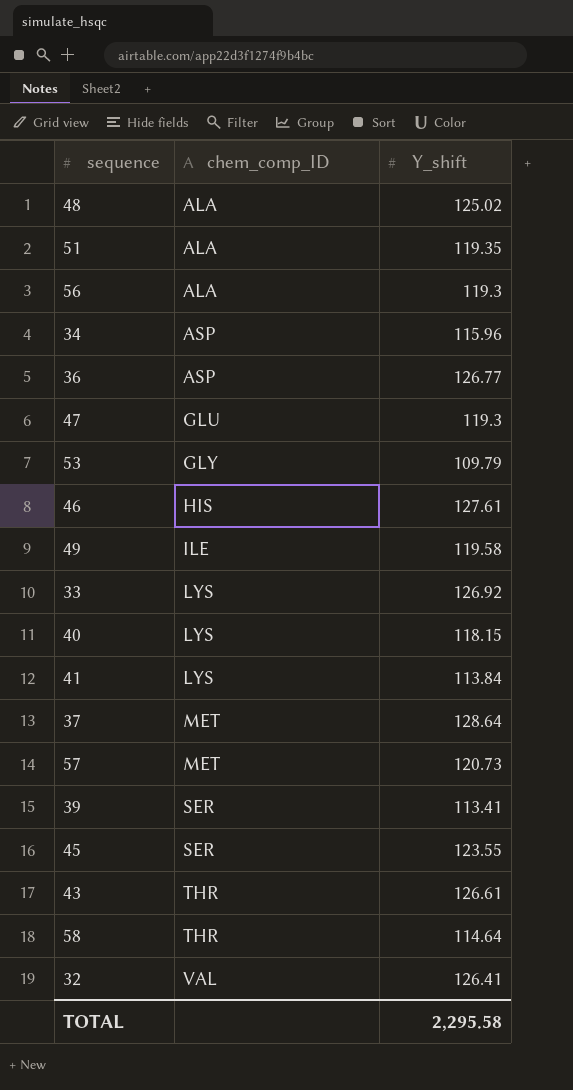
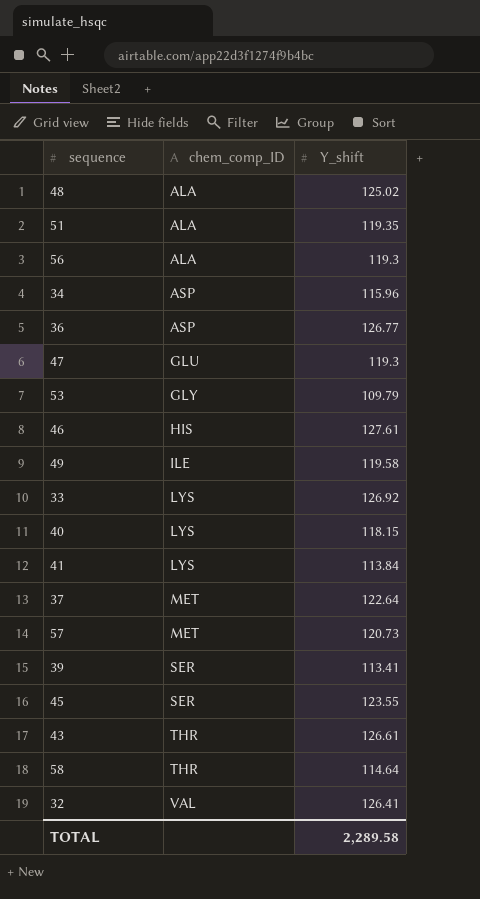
37 | Y_shift: 128.64 -> 122.64
TOTAL | Y_shift: 2,295.58 -> 2,289.58

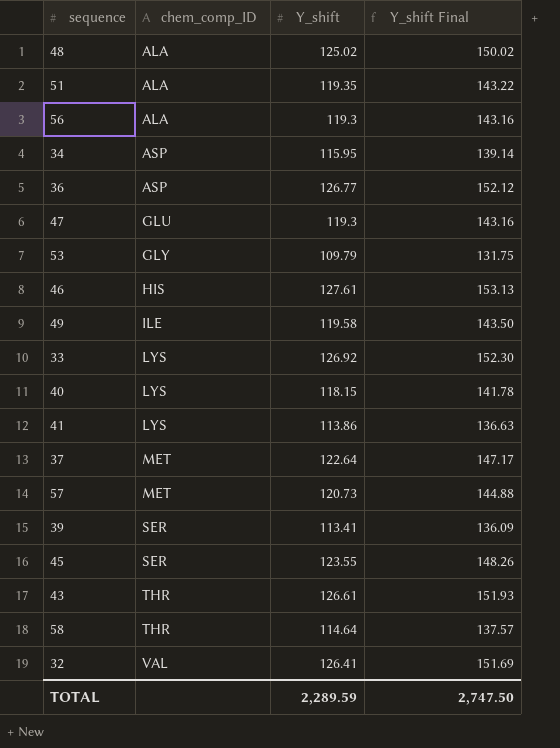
column Y_shift Final | formula: none -> [Y_shift] * 1.2
34 | Y_shift: 115.96 -> 115.95
41 | Y_shift: 113.84 -> 113.86
TOTAL | Y_shift: 2,289.58 -> 2,289.59

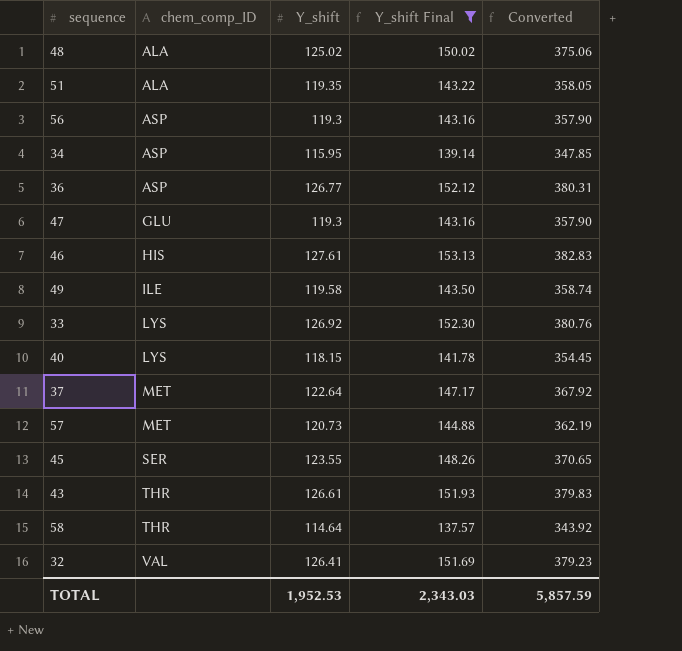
filter: none -> Y_shift Final >= 137.57
column Converted | formula: none -> [Y_shift] * 3
56 | chem_comp_ID: ALA -> ASP
TOTAL | Y_shift: 2,289.59 -> 1,952.53
TOTAL | Y_shift Final: 2,747.50 -> 2,343.03

